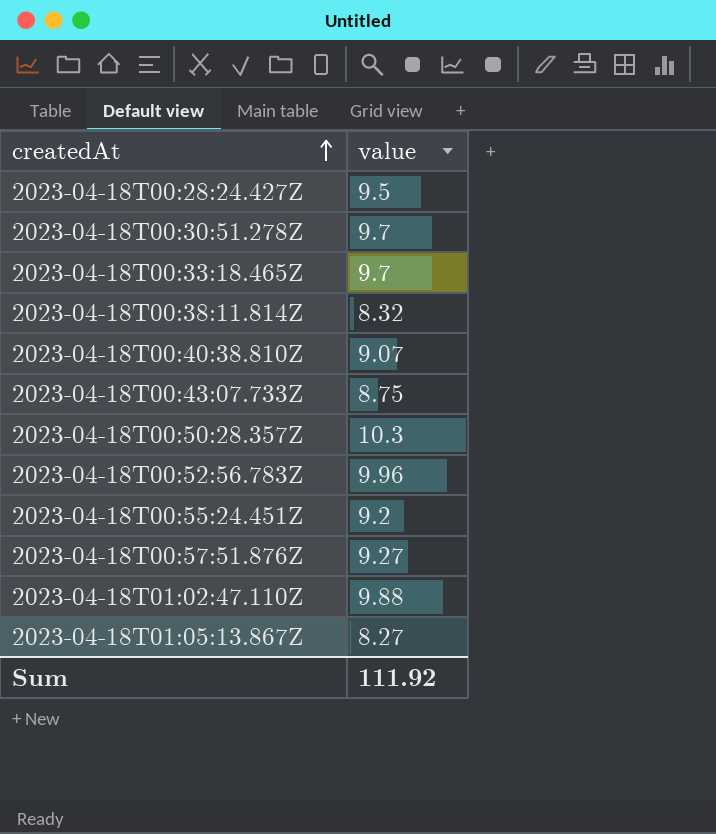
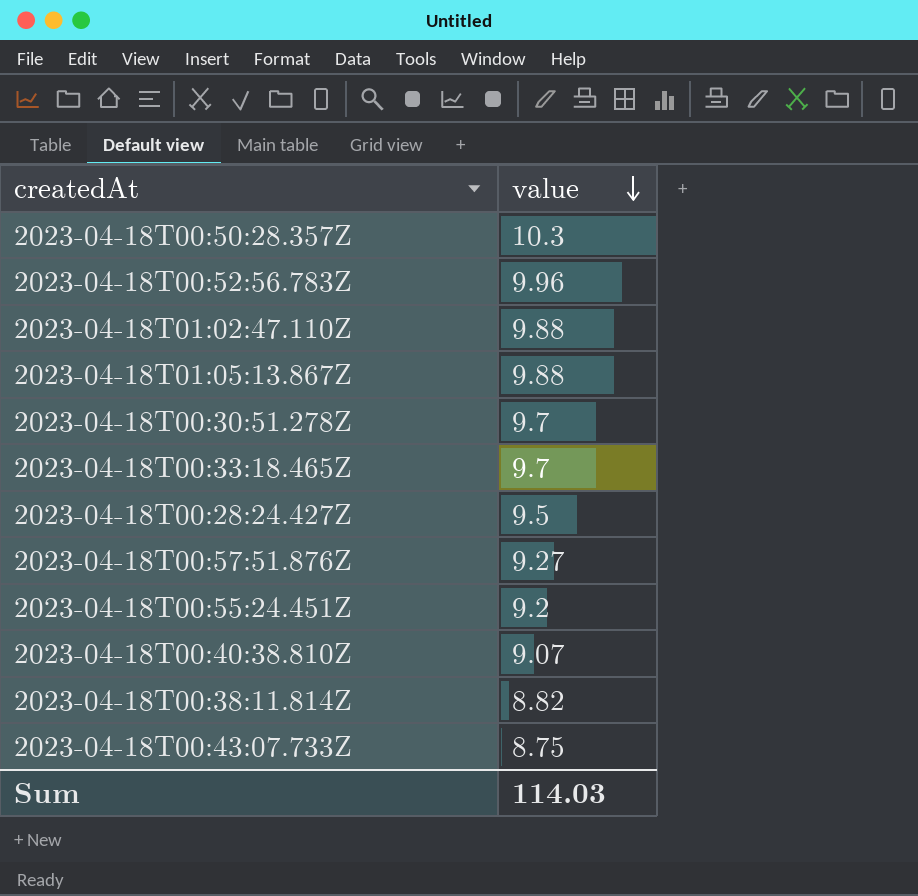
row order: createdAt ascending -> value descending
2023-04-18T01:05:13.867Z | value: 8.27 -> 9.88
2023-04-18T00:38:11.814Z | value: 8.32 -> 8.82
Sum | value: 111.92 -> 114.03

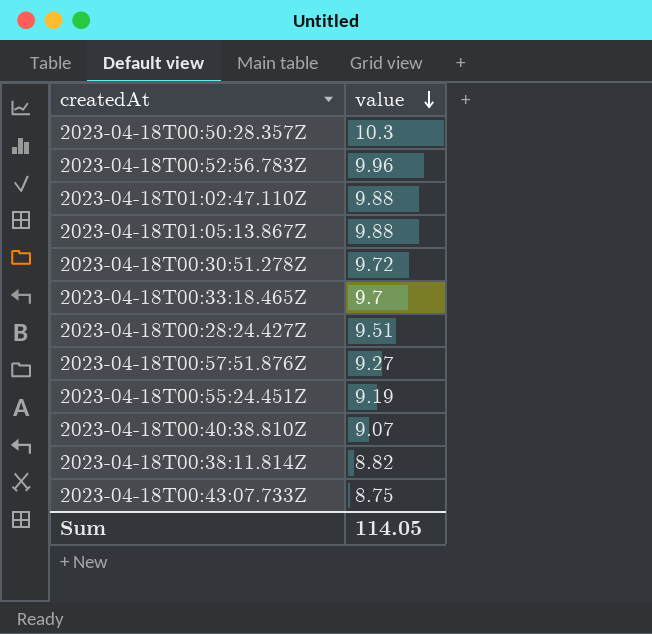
2023-04-18T00:30:51.278Z | value: 9.7 -> 9.72
2023-04-18T00:28:24.427Z | value: 9.5 -> 9.51
2023-04-18T00:55:24.451Z | value: 9.2 -> 9.19
Sum | value: 114.03 -> 114.05

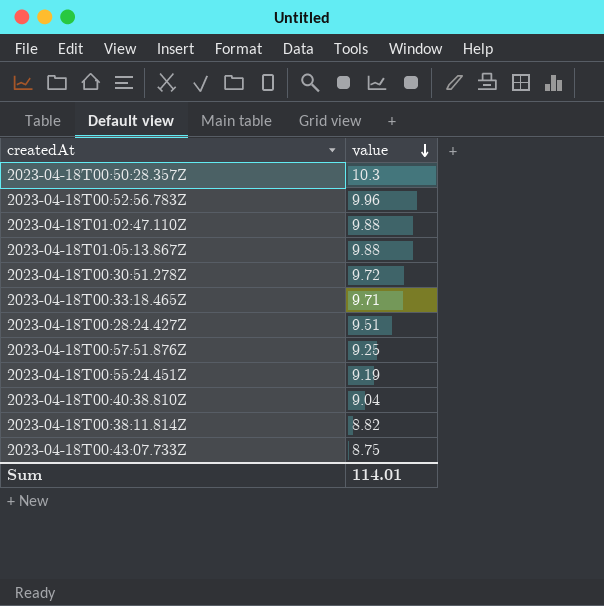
2023-04-18T00:33:18.465Z | value: 9.7 -> 9.71
2023-04-18T00:57:51.876Z | value: 9.27 -> 9.25
2023-04-18T00:40:38.810Z | value: 9.07 -> 9.04
Sum | value: 114.05 -> 114.01

